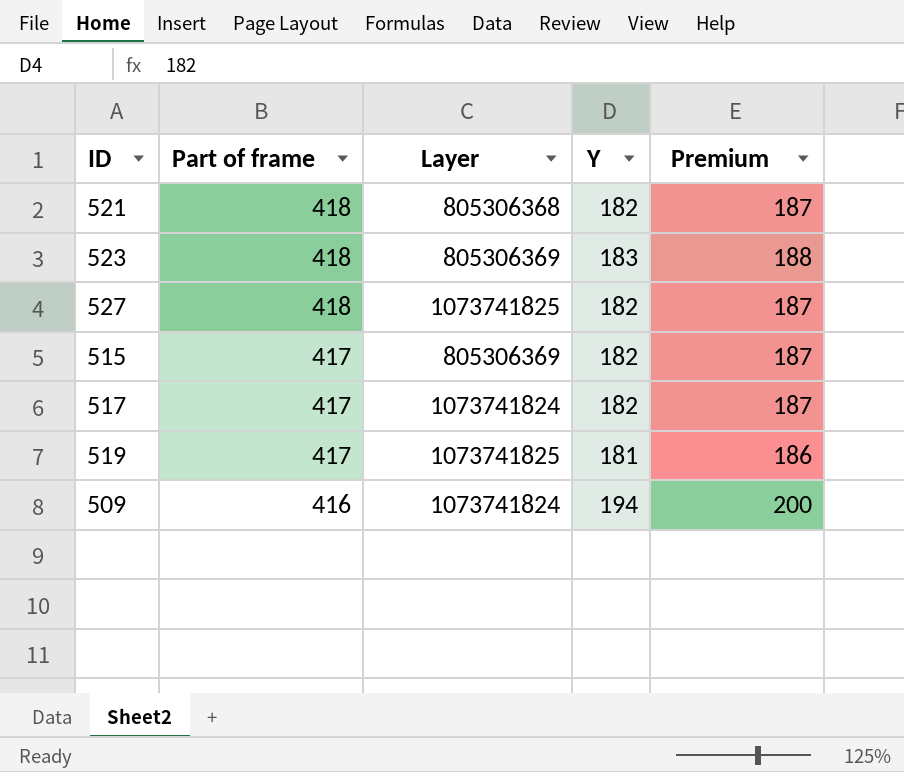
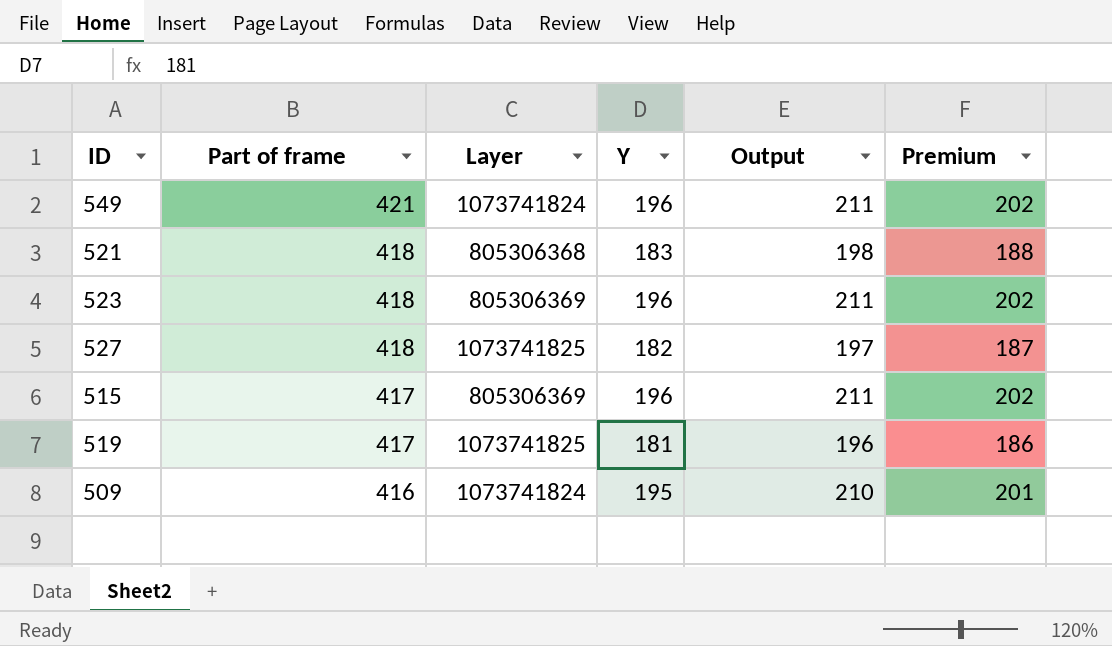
column Output | formula: none -> [Y] + 15
row 517: 417 | 1073741824 | 182 | 187 -> none
row 549: none -> 421 | 1073741824 | 196 | 211 | 202
521 | Y: 182 -> 183
521 | Premium: 187 -> 188
523 | Y: 183 -> 196
523 | Premium: 188 -> 202
515 | Y: 182 -> 196
515 | Premium: 187 -> 202
509 | Y: 194 -> 195
509 | Premium: 200 -> 201

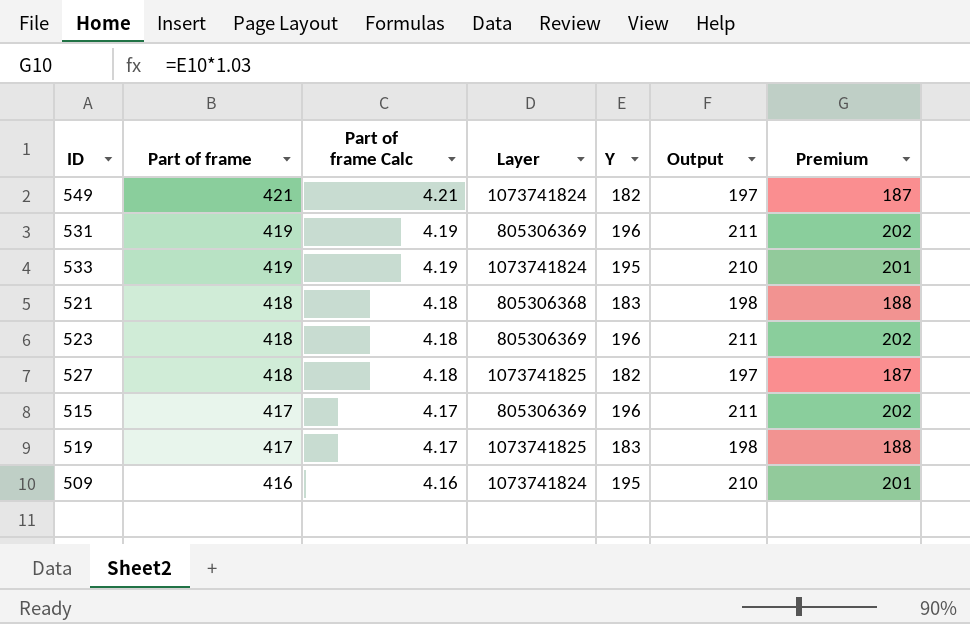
column Part of frame Calc | formula: none -> [Part of frame] * 0.01
549 | Y: 196 -> 182
549 | Output: 211 -> 197
549 | Premium: 202 -> 187
row 531: none -> 419 | 4.19 | 805306369 | 196 | 211 | 202
row 533: none -> 419 | 4.19 | 1073741824 | 195 | 210 | 201
519 | Y: 181 -> 183
519 | Output: 196 -> 198
519 | Premium: 186 -> 188

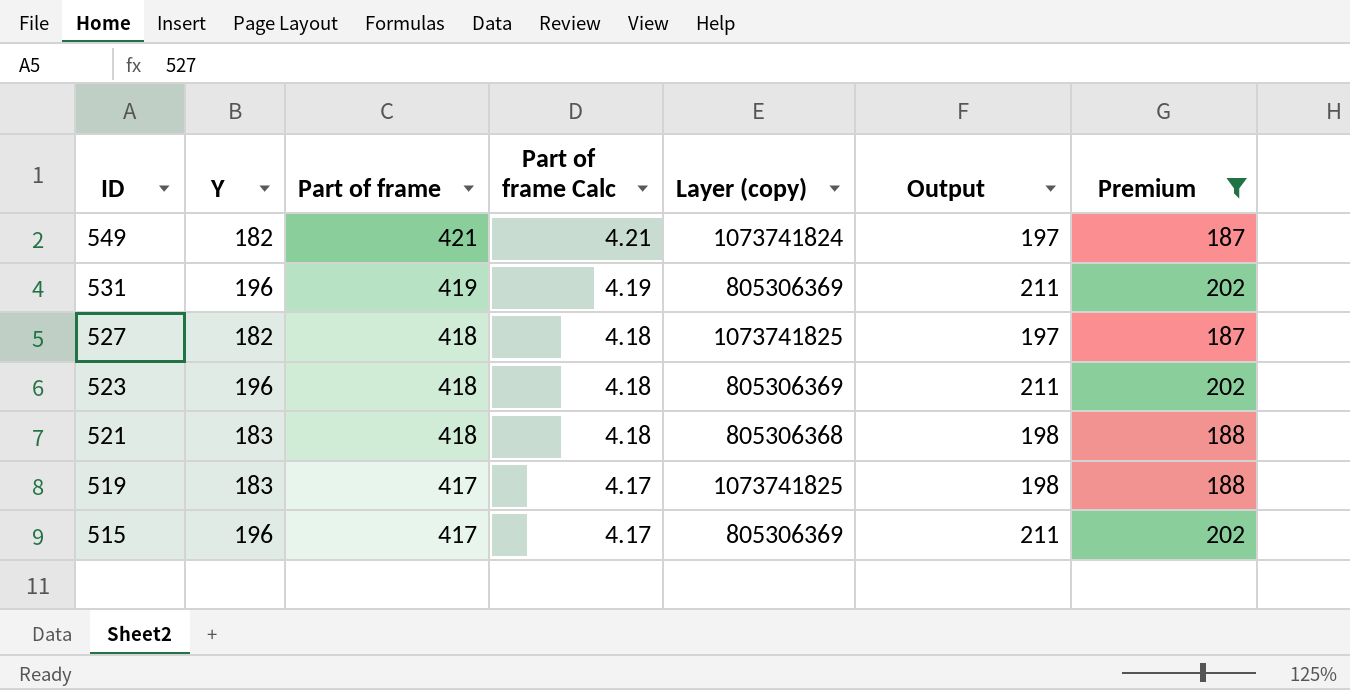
filter: none -> Premium != 201
row order: Part of frame descending -> ID descending
column Y | position: 5 -> 2
column name: Layer -> Layer (copy)

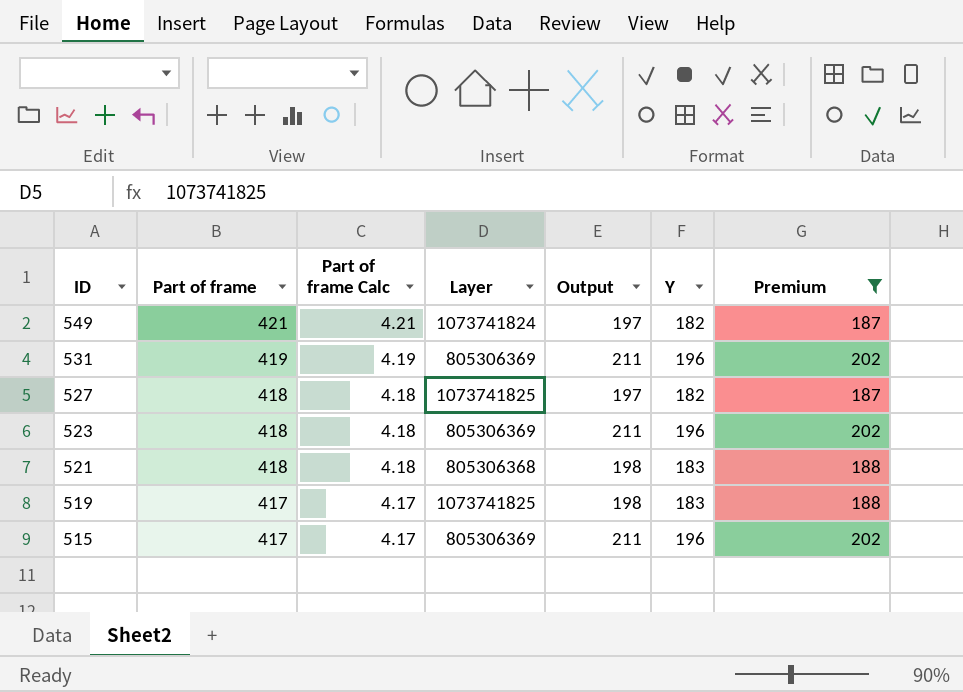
column name: Layer (copy) -> Layer
column Y | position: 2 -> 6

